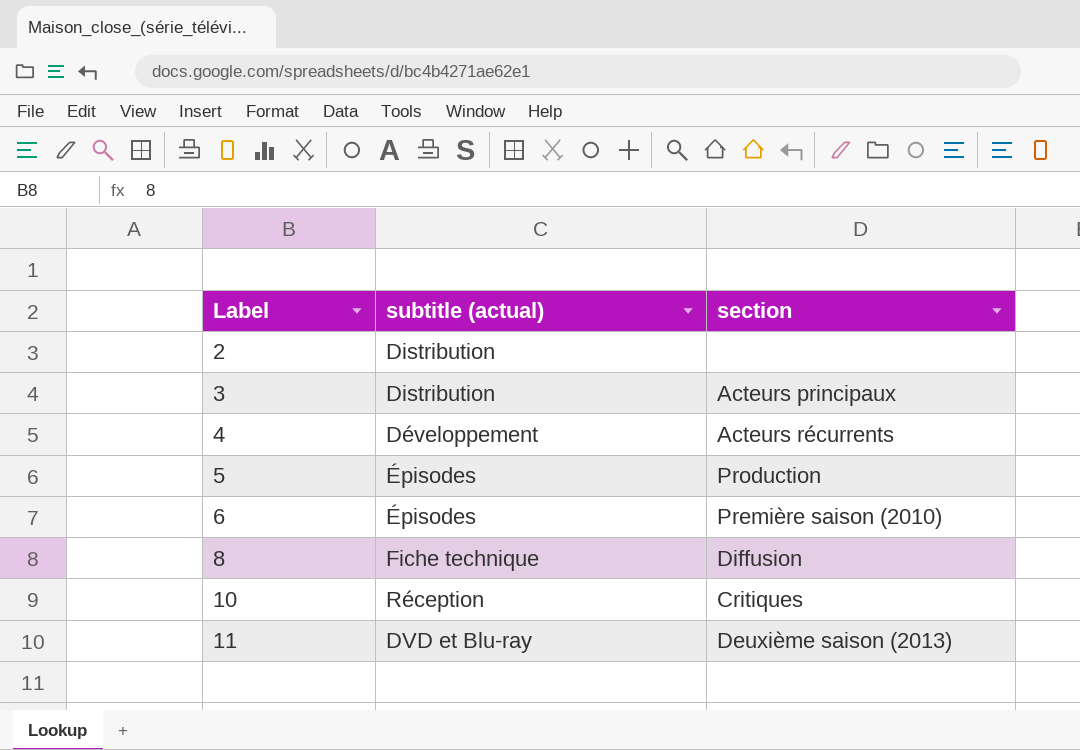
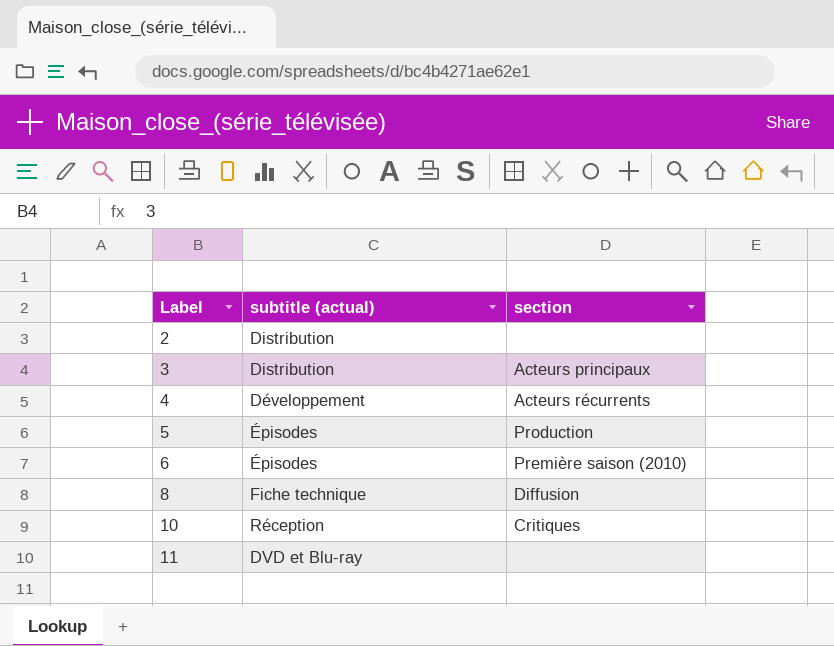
11 | section: Deuxième saison (2013) -> none

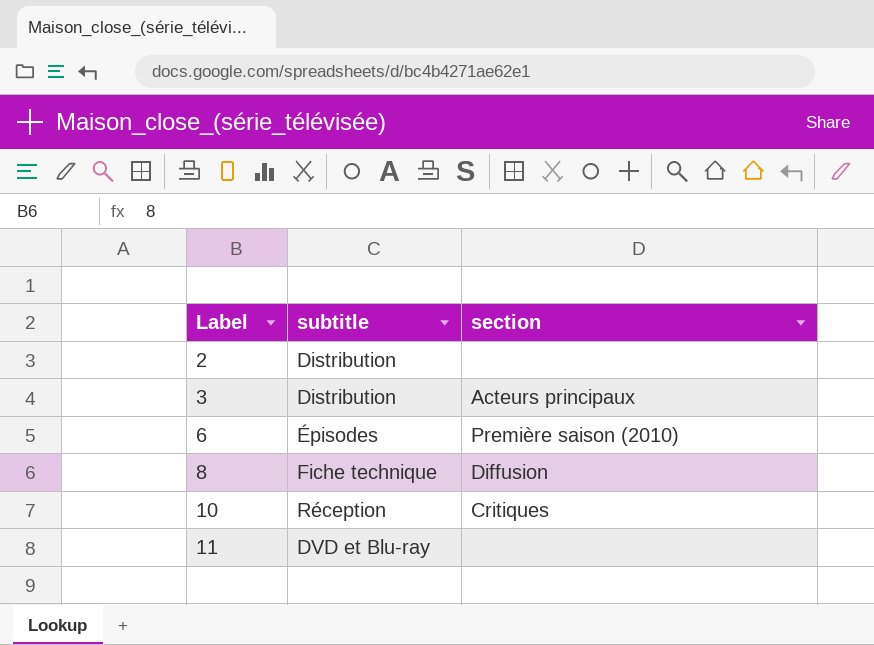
column name: subtitle (actual) -> subtitle
row 4: Développement | Acteurs récurrents -> none
row 5: Épisodes | Production -> none

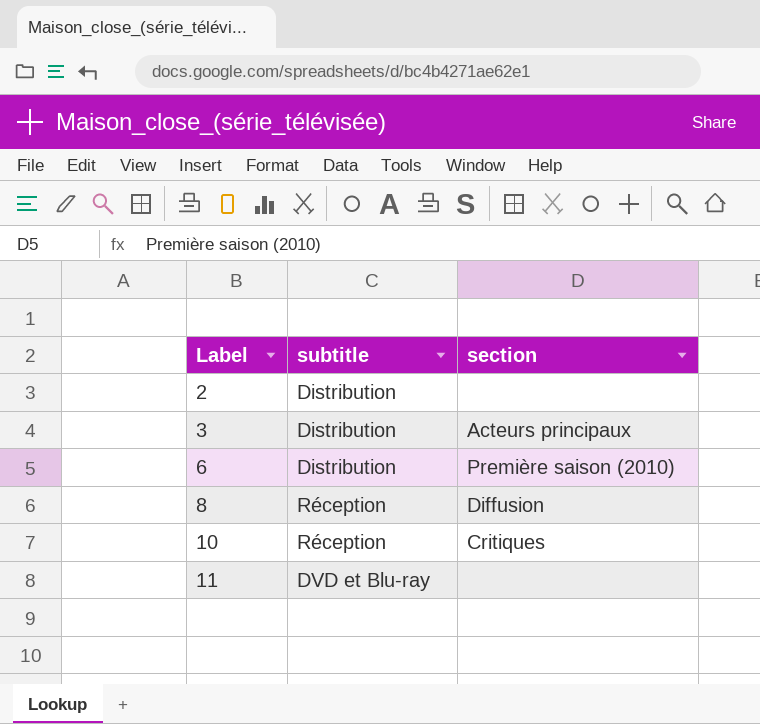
6 | subtitle: Épisodes -> Distribution
8 | subtitle: Fiche technique -> Réception

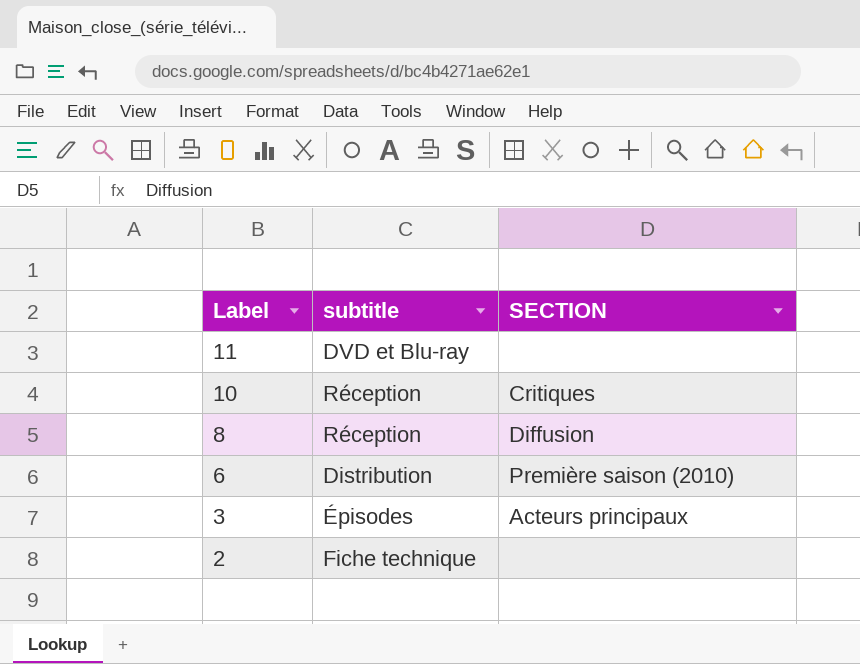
row order: Label ascending -> Label descending
column name: section -> SECTION
3 | subtitle: Distribution -> Épisodes
2 | subtitle: Distribution -> Fiche technique

